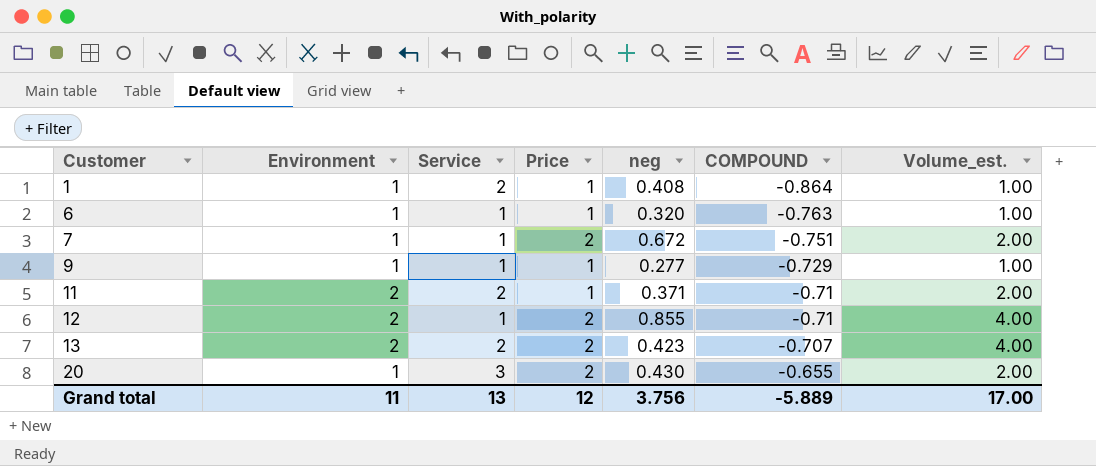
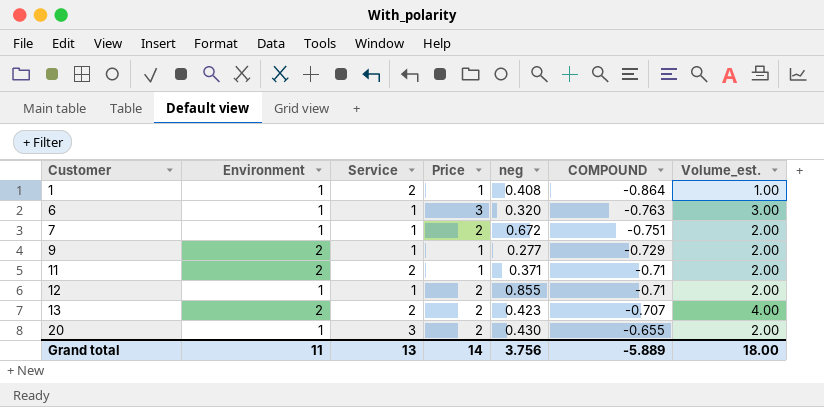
6 | Price: 1 -> 3
6 | Volume_est.: 1.00 -> 3.00
9 | Environment: 1 -> 2
9 | Volume_est.: 1.00 -> 2.00
12 | Environment: 2 -> 1
12 | Volume_est.: 4.00 -> 2.00
Grand total | Price: 12 -> 14
Grand total | Volume_est.: 17.00 -> 18.00

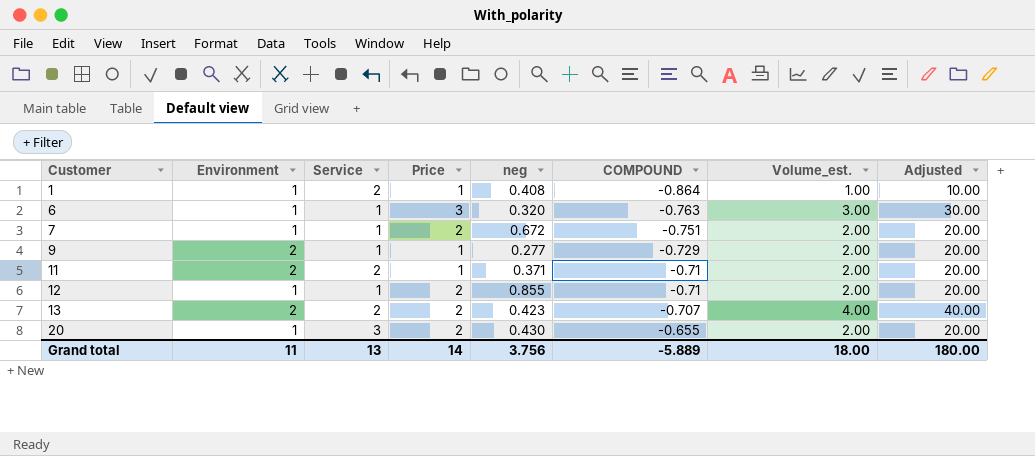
column Adjusted | formula: none -> [Volume_est.] * 10

